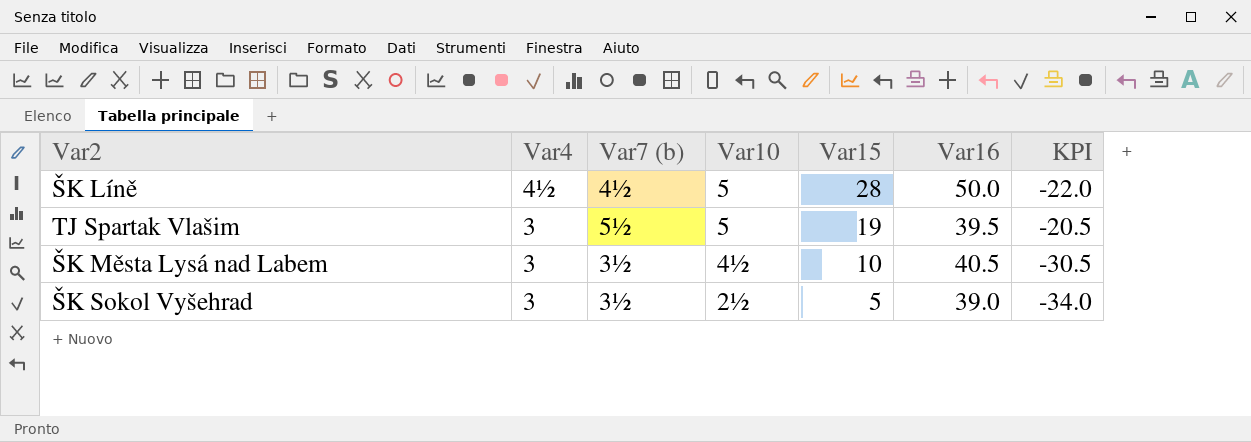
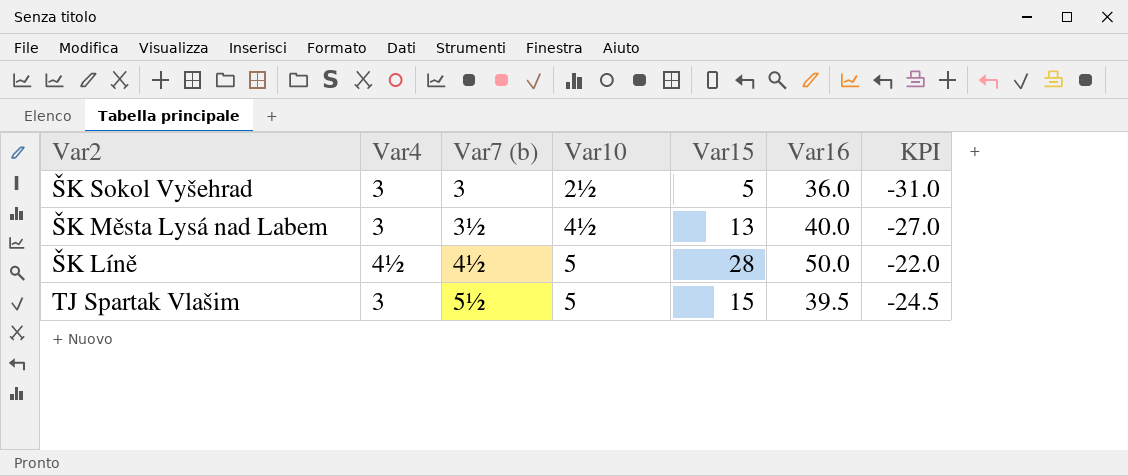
row order: Var4 descending -> Var7 (b) ascending
ŠK Sokol Vyšehrad | Var7 (b): 3½ -> 3
ŠK Sokol Vyšehrad | Var16: 39.0 -> 36.0
ŠK Sokol Vyšehrad | KPI: -34.0 -> -31.0
ŠK Města Lysá nad Labem | Var15: 10 -> 13
ŠK Města Lysá nad Labem | Var16: 40.5 -> 40.0
ŠK Města Lysá nad Labem | KPI: -30.5 -> -27.0
TJ Spartak Vlašim | Var15: 19 -> 15
TJ Spartak Vlašim | KPI: -20.5 -> -24.5

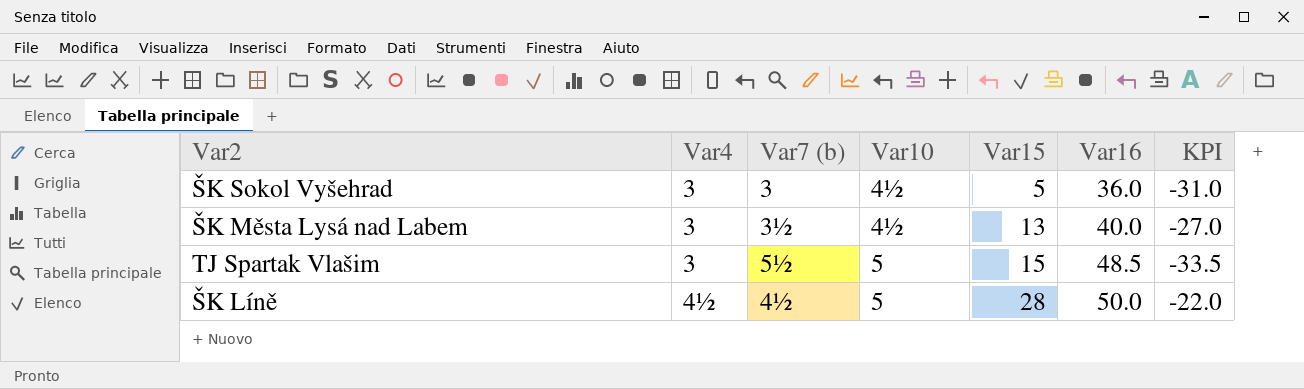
row order: Var7 (b) ascending -> Var4 ascending
ŠK Sokol Vyšehrad | Var10: 2½ -> 4½
TJ Spartak Vlašim | Var16: 39.5 -> 48.5
TJ Spartak Vlašim | KPI: -24.5 -> -33.5

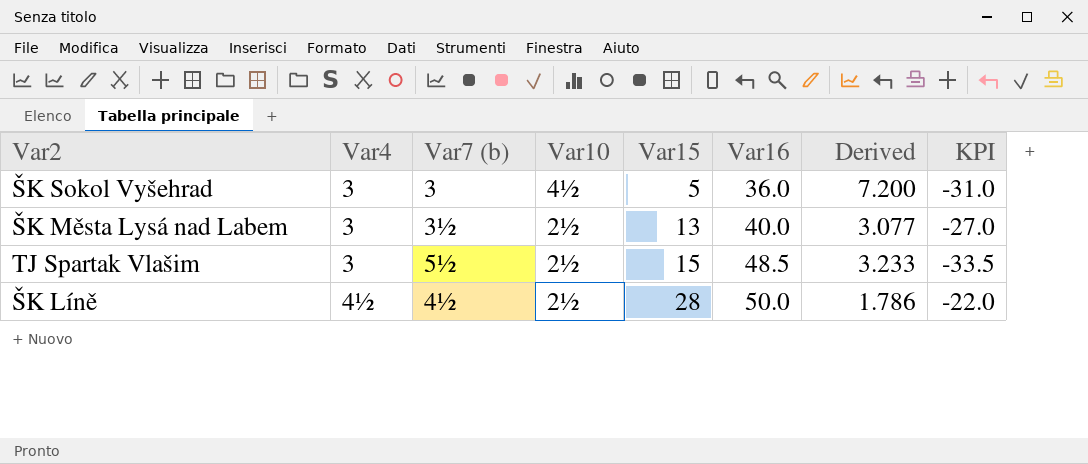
column Derived | formula: none -> [Var16] / [Var15]
ŠK Města Lysá nad Labem | Var10: 4½ -> 2½
TJ Spartak Vlašim | Var10: 5 -> 2½
ŠK Líně | Var10: 5 -> 2½

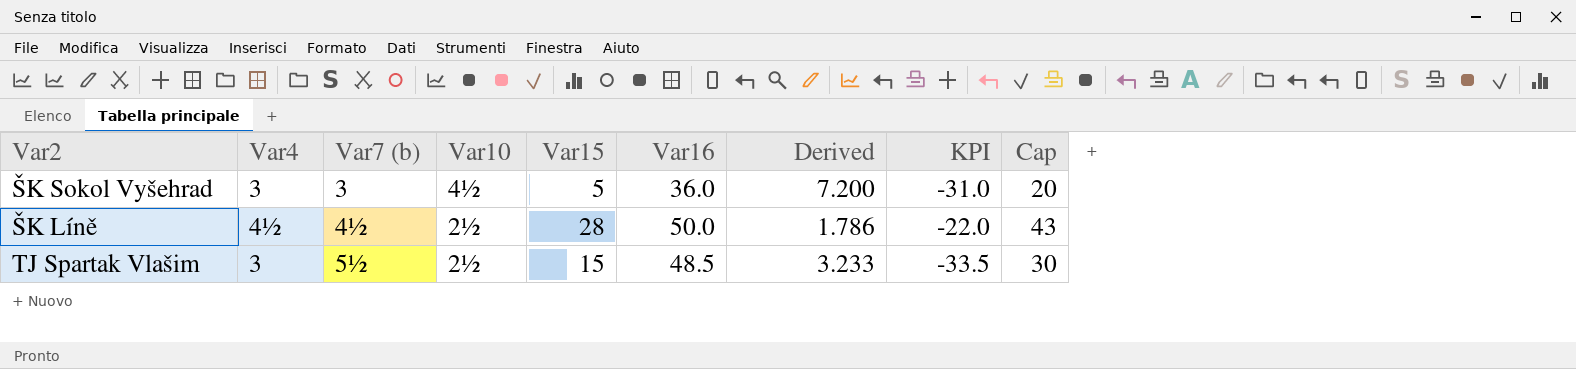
row order: Var4 ascending -> Var7 (b) ascending
column Cap | formula: none -> [Var15] + 15
row ŠK Města Lysá nad Labem: 3 | 3½ | 2½ | 13 | 40.0 | 3.077 | -27.0 -> none

